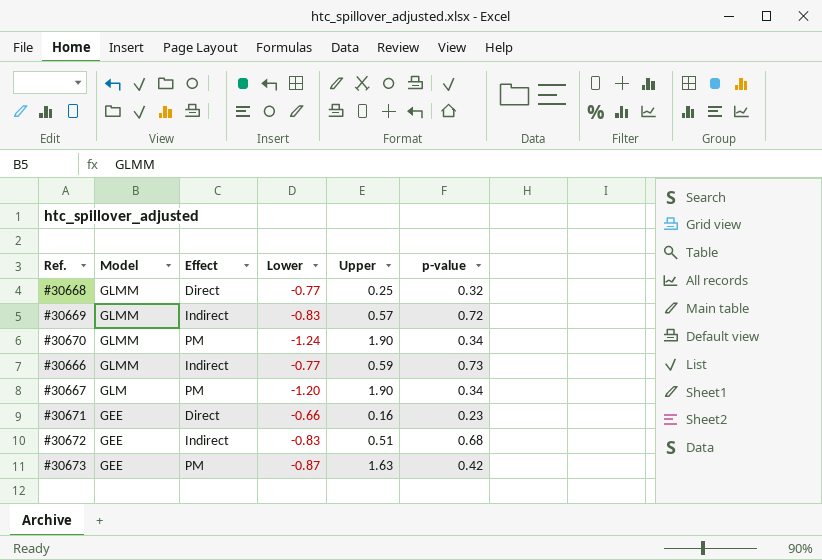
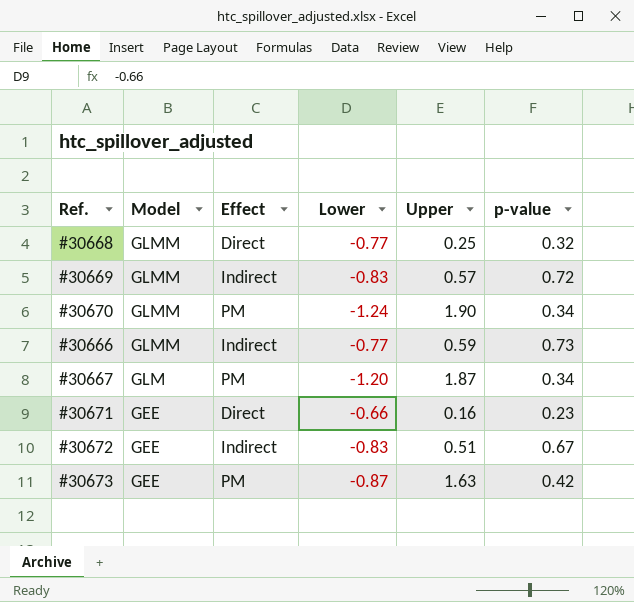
#30667 | Upper: 1.90 -> 1.87
#30672 | p-value: 0.68 -> 0.67

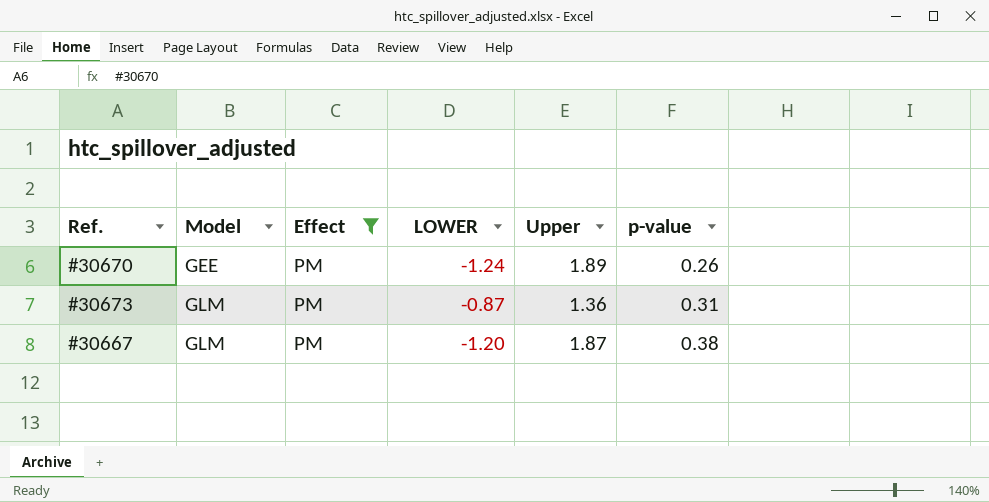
filter: none -> Effect = PM
row order: Model descending -> Model ascending
column name: Lower -> LOWER
#30670 | Model: GLMM -> GEE
#30670 | Upper: 1.90 -> 1.89
#30670 | p-value: 0.34 -> 0.26
#30673 | Model: GEE -> GLM
#30673 | Upper: 1.63 -> 1.36
#30673 | p-value: 0.42 -> 0.31
#30667 | p-value: 0.34 -> 0.38

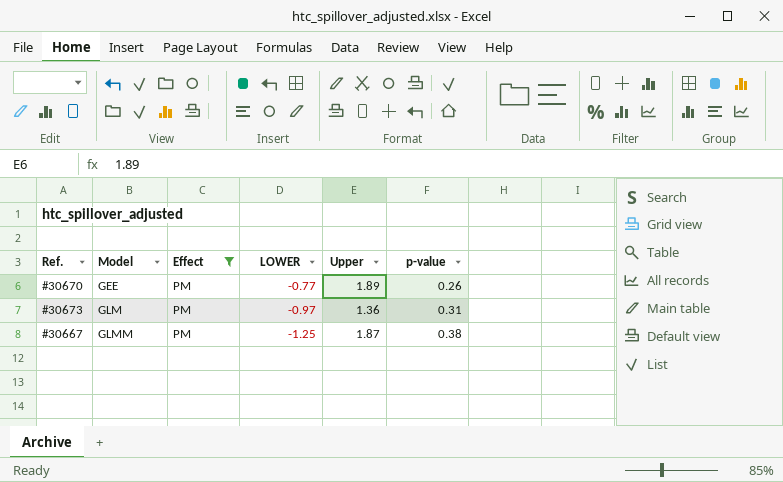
#30670 | LOWER: -1.24 -> -0.77
#30673 | LOWER: -0.87 -> -0.97
#30667 | Model: GLM -> GLMM
#30667 | LOWER: -1.20 -> -1.25

